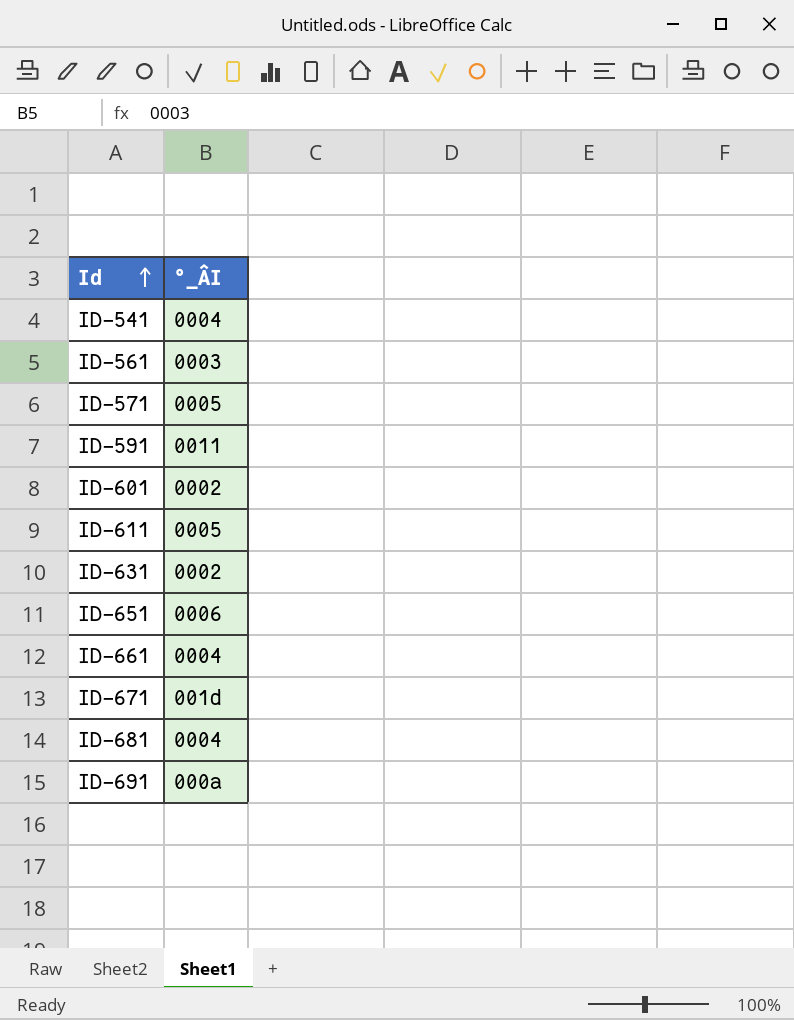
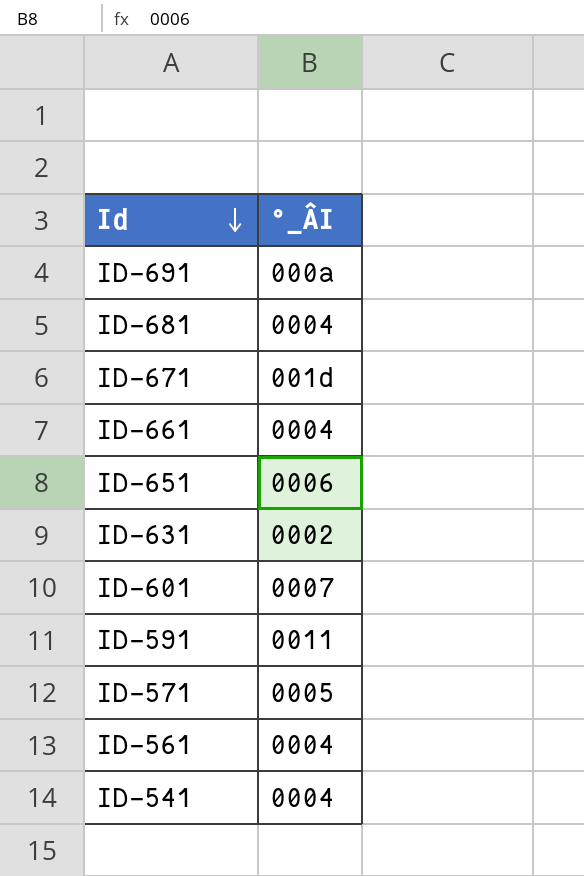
row order: Id ascending -> Id descending
row ID-611: 0005 -> none
ID-601 | °_ÂI: 0002 -> 0007
ID-561 | °_ÂI: 0003 -> 0004

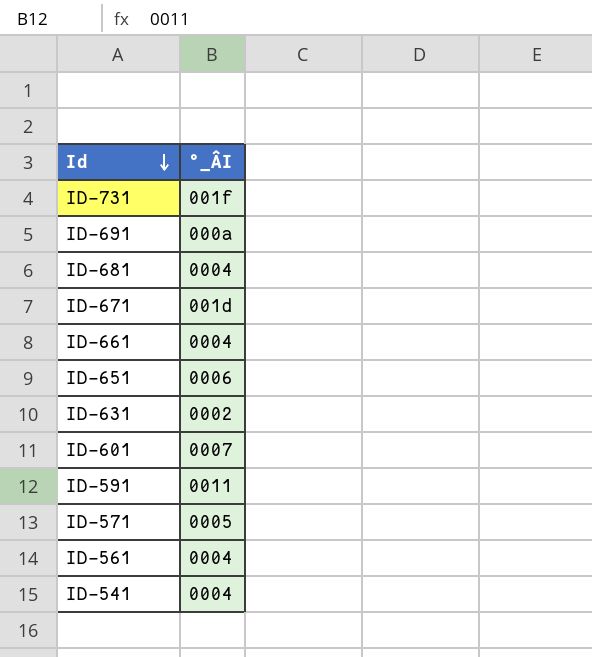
row ID-731: none -> 001f

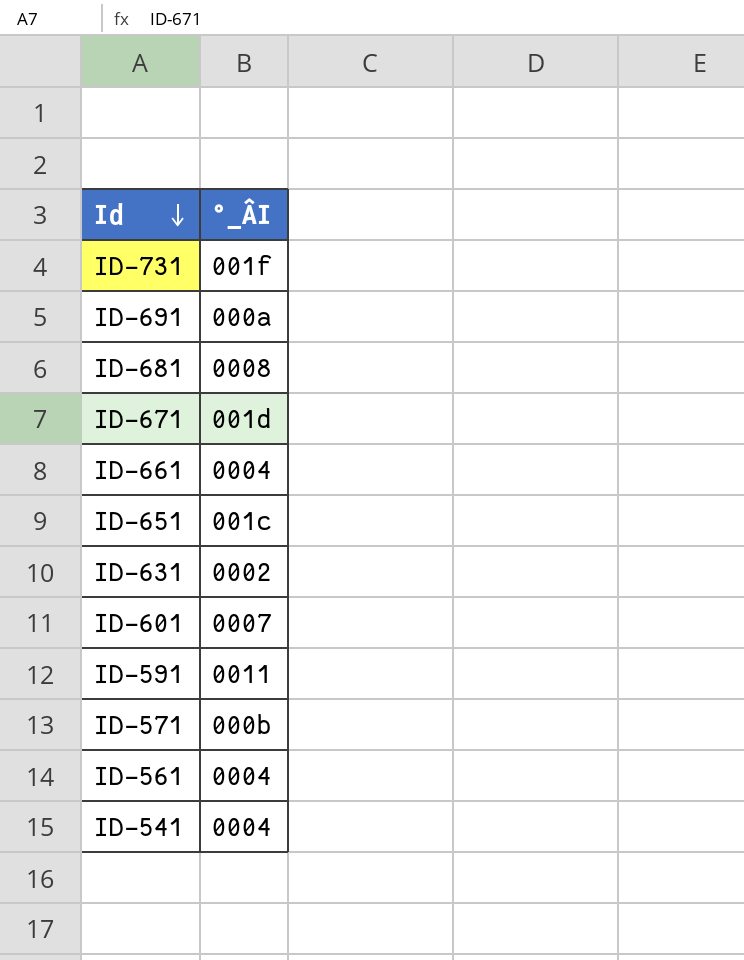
ID-681 | °_ÂI: 0004 -> 0008
ID-651 | °_ÂI: 0006 -> 001c
ID-571 | °_ÂI: 0005 -> 000b

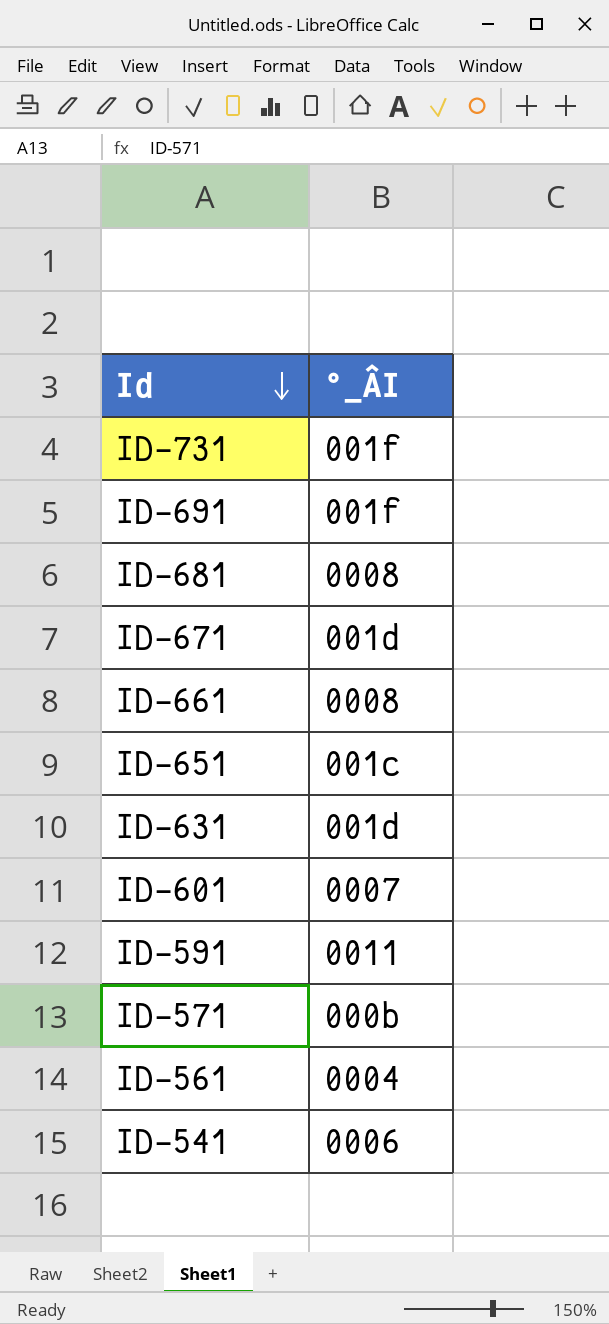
ID-691 | °_ÂI: 000a -> 001f
ID-661 | °_ÂI: 0004 -> 0008
ID-631 | °_ÂI: 0002 -> 001d
ID-541 | °_ÂI: 0004 -> 0006

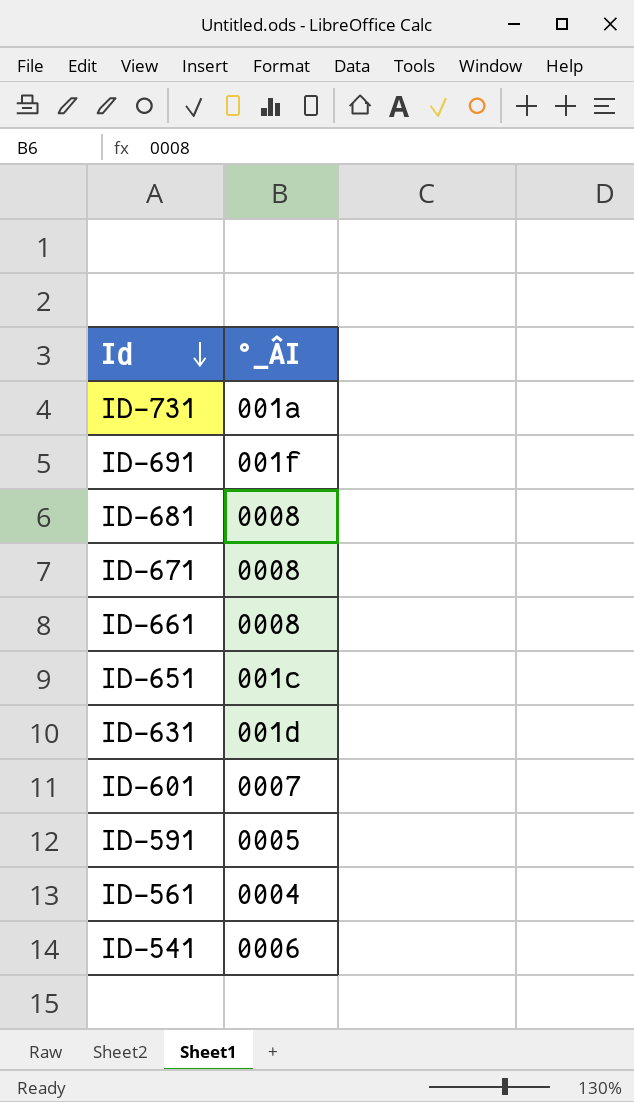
row ID-571: 000b -> none
ID-731 | °_ÂI: 001f -> 001a
ID-671 | °_ÂI: 001d -> 0008
ID-591 | °_ÂI: 0011 -> 0005

